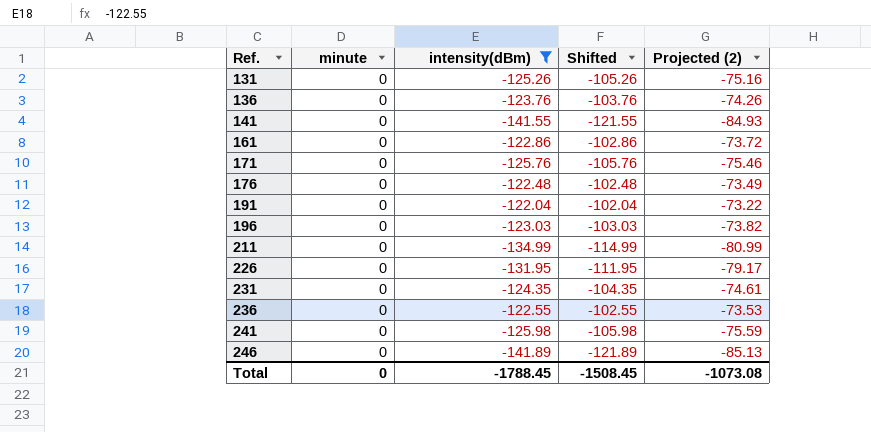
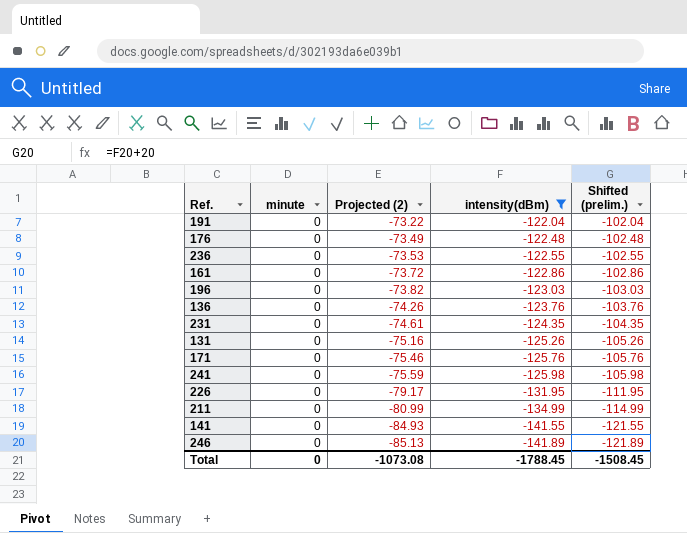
row order: Ref. ascending -> Projected (2) descending
column Projected (2) | position: 5 -> 3
column name: Shifted -> Shifted (prelim.)

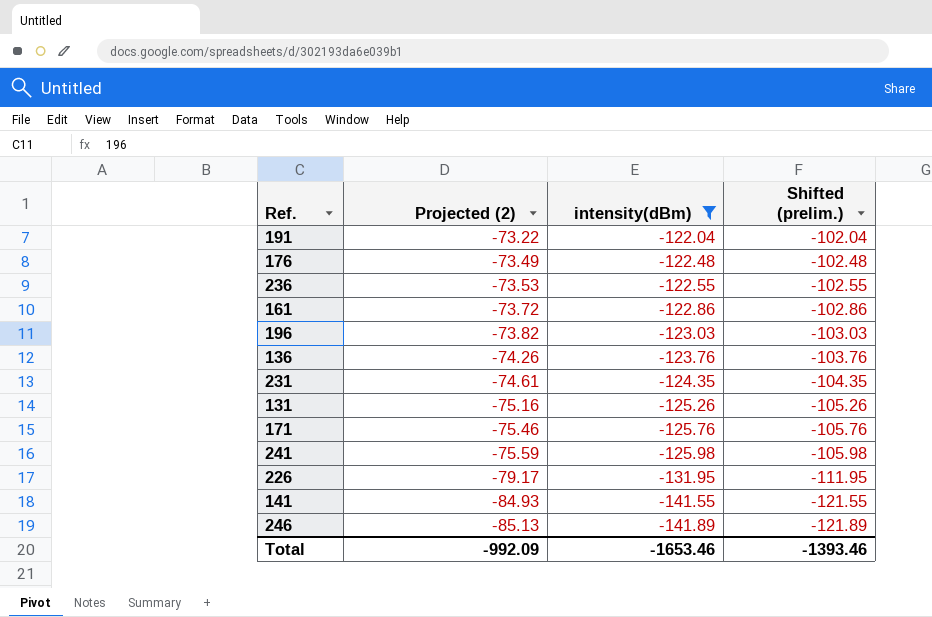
column minute | position: 2 -> none
row 211: 0 | -80.99 | -134.99 | -114.99 -> none
Total | Projected (2): -1073.08 -> -992.09
Total | intensity(dBm): -1788.45 -> -1653.46
Total | Shifted (prelim.): -1508.45 -> -1393.46

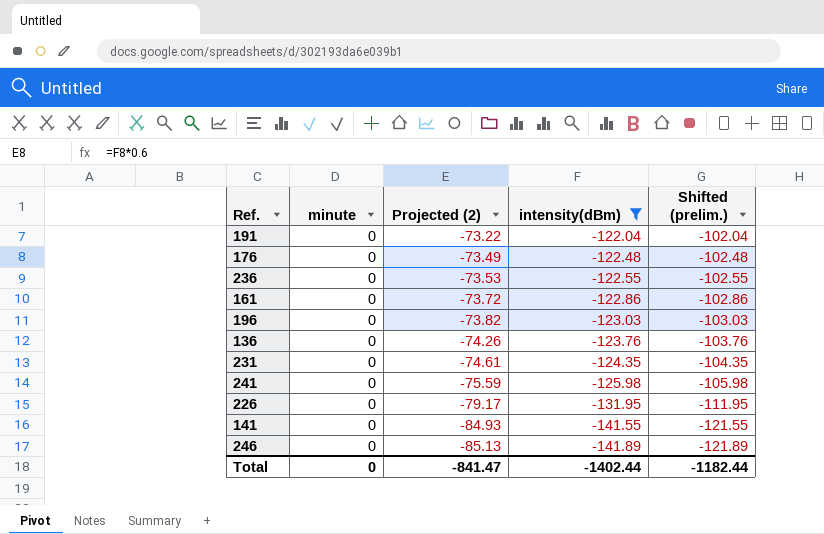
column minute | position: none -> 2
row 131: -75.16 | -125.26 | -105.26 -> none
row 171: -75.46 | -125.76 | -105.76 -> none
Total | Projected (2): -992.09 -> -841.47
Total | intensity(dBm): -1653.46 -> -1402.44
Total | Shifted (prelim.): -1393.46 -> -1182.44

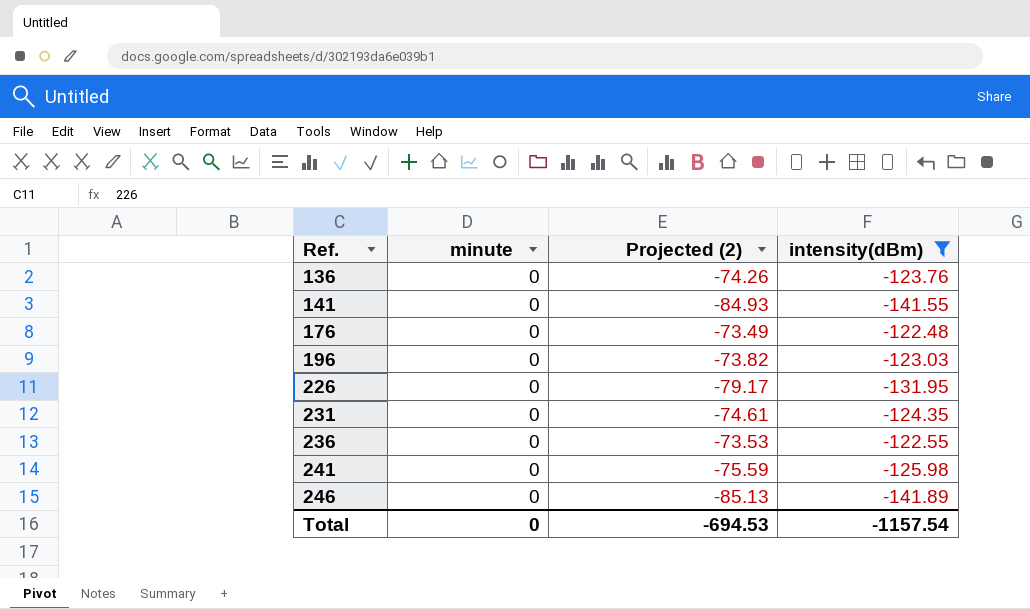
row order: Projected (2) descending -> Ref. ascending
column Shifted (prelim.) | formula: [intensity(dBm)] + 20 -> none
row 191: 0 | -73.22 | -122.04 | -102.04 -> none
row 161: 0 | -73.72 | -122.86 | -102.86 -> none
Total | Projected (2): -841.47 -> -694.53
Total | intensity(dBm): -1402.44 -> -1157.54

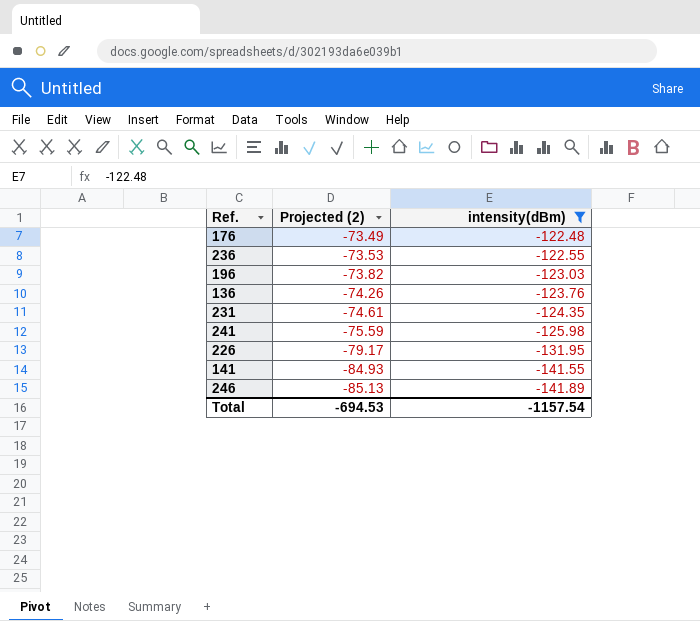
row order: Ref. ascending -> Projected (2) descending
column minute | position: 2 -> none

